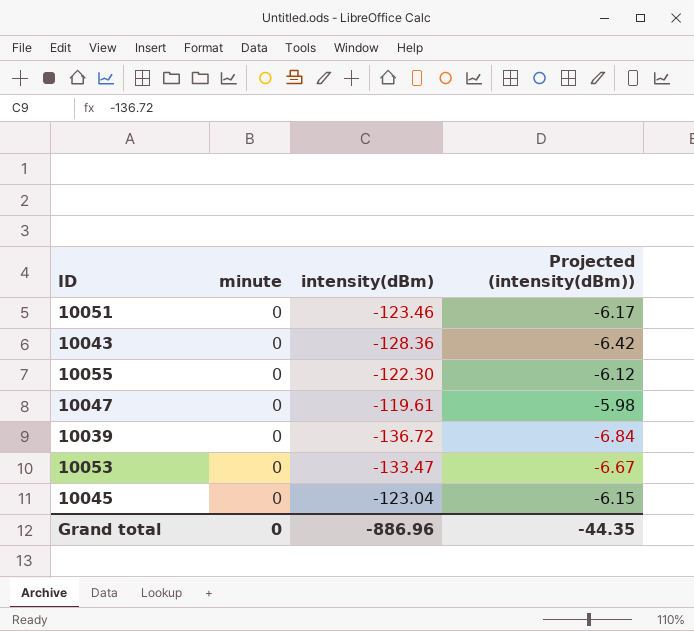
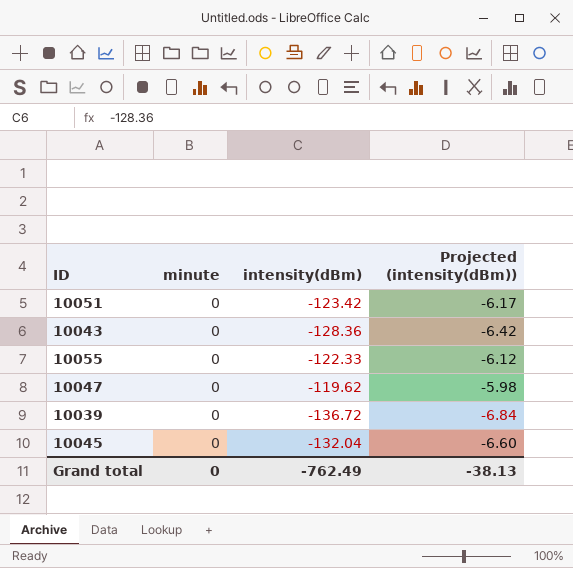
row 10053: 0 | -133.47 | -6.67 -> none
10051 | intensity(dBm): -123.46 -> -123.42
10055 | intensity(dBm): -122.30 -> -122.33
10047 | intensity(dBm): -119.61 -> -119.62
10045 | intensity(dBm): -123.04 -> -132.04
10045 | Projected (intensity(dBm)): -6.15 -> -6.60
Grand total | intensity(dBm): -886.96 -> -762.49
Grand total | Projected (intensity(dBm)): -44.35 -> -38.13

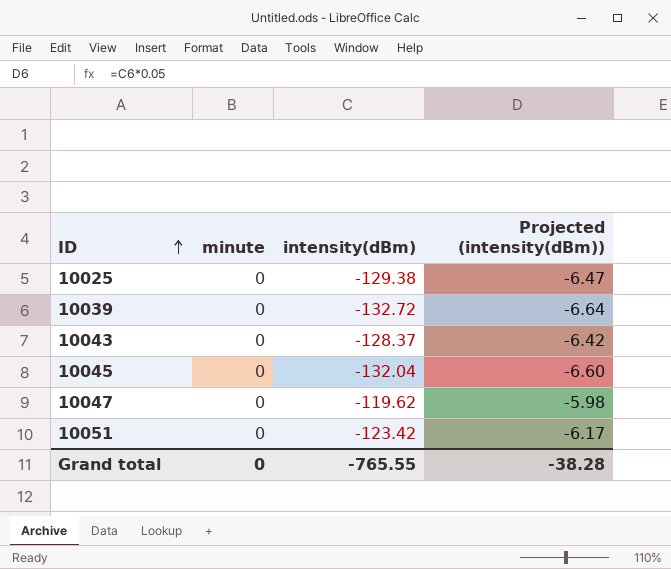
row order: none -> ID ascending
row 10055: 0 | -122.33 | -6.12 -> none
row 10025: none -> 0 | -129.38 | -6.47
10039 | intensity(dBm): -136.72 -> -132.72
10039 | Projected (intensity(dBm)): -6.84 -> -6.64
10043 | intensity(dBm): -128.36 -> -128.37
Grand total | intensity(dBm): -762.49 -> -765.55
Grand total | Projected (intensity(dBm)): -38.13 -> -38.28

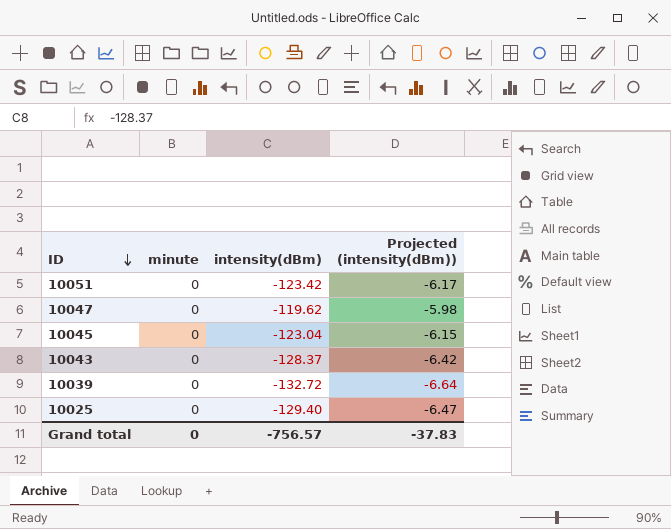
row order: ID ascending -> ID descending
10045 | intensity(dBm): -132.04 -> -123.04
10045 | Projected (intensity(dBm)): -6.60 -> -6.15
10025 | intensity(dBm): -129.38 -> -129.40
Grand total | intensity(dBm): -765.55 -> -756.57
Grand total | Projected (intensity(dBm)): -38.28 -> -37.83

